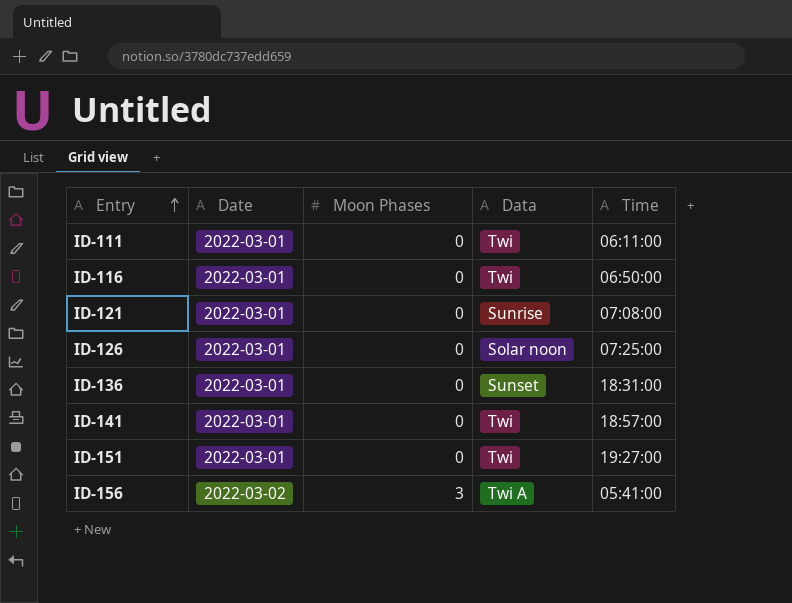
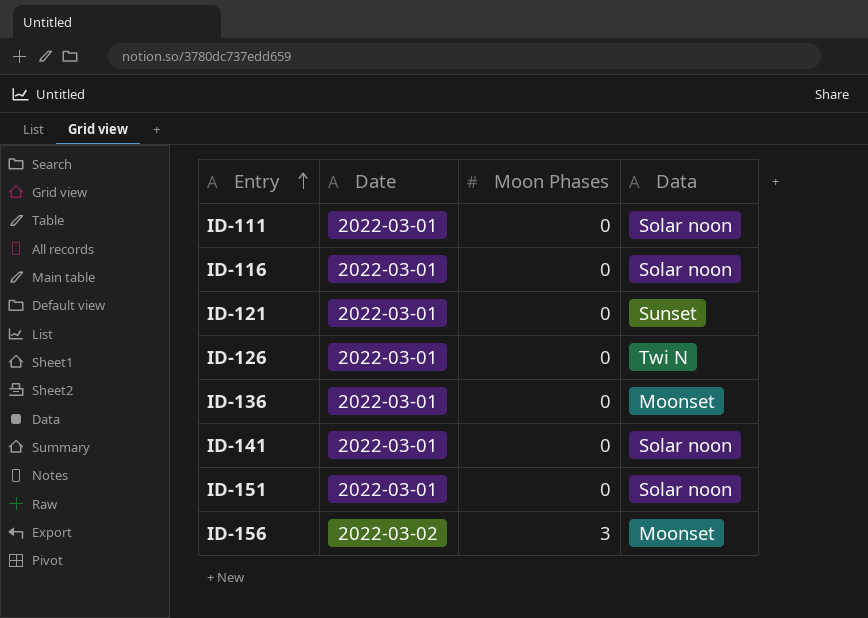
column Time | position: 5 -> none
ID-111 | Data: Twi -> Solar noon
ID-116 | Data: Twi -> Solar noon
ID-121 | Data: Sunrise -> Sunset
ID-126 | Data: Solar noon -> Twi N
ID-136 | Data: Sunset -> Moonset
ID-141 | Data: Twi -> Solar noon
ID-151 | Data: Twi -> Solar noon
ID-156 | Data: Twi A -> Moonset

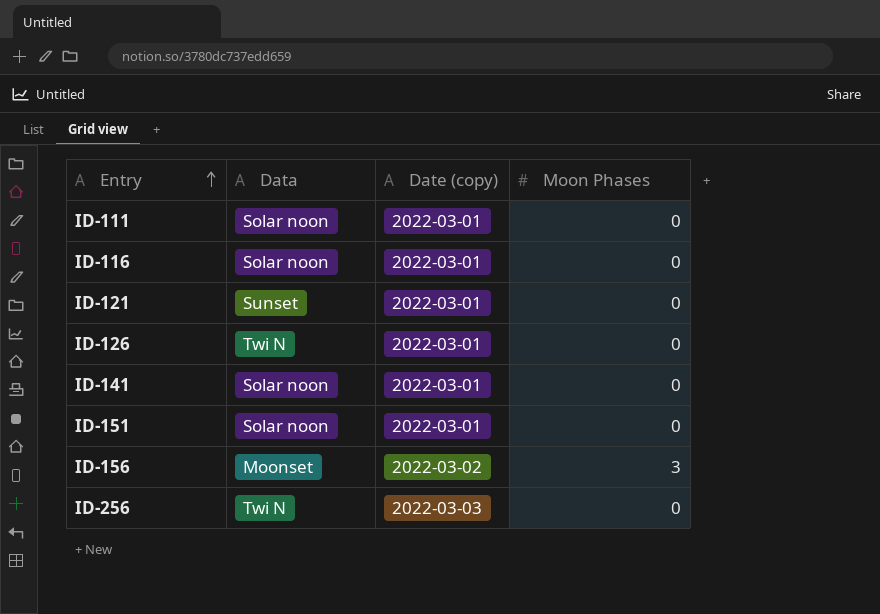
column Data | position: 4 -> 2
column name: Date -> Date (copy)
row ID-136: 2022-03-01 | 0 | Moonset -> none
row ID-256: none -> Twi N | 2022-03-03 | 0

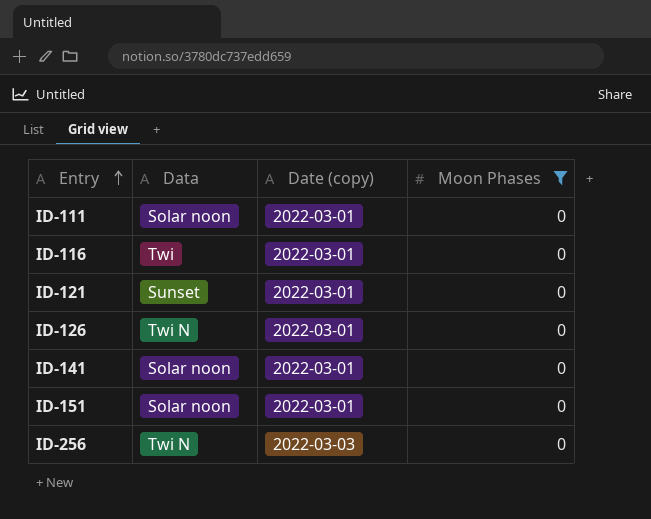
filter: none -> Moon Phases = 0
ID-116 | Data: Solar noon -> Twi

